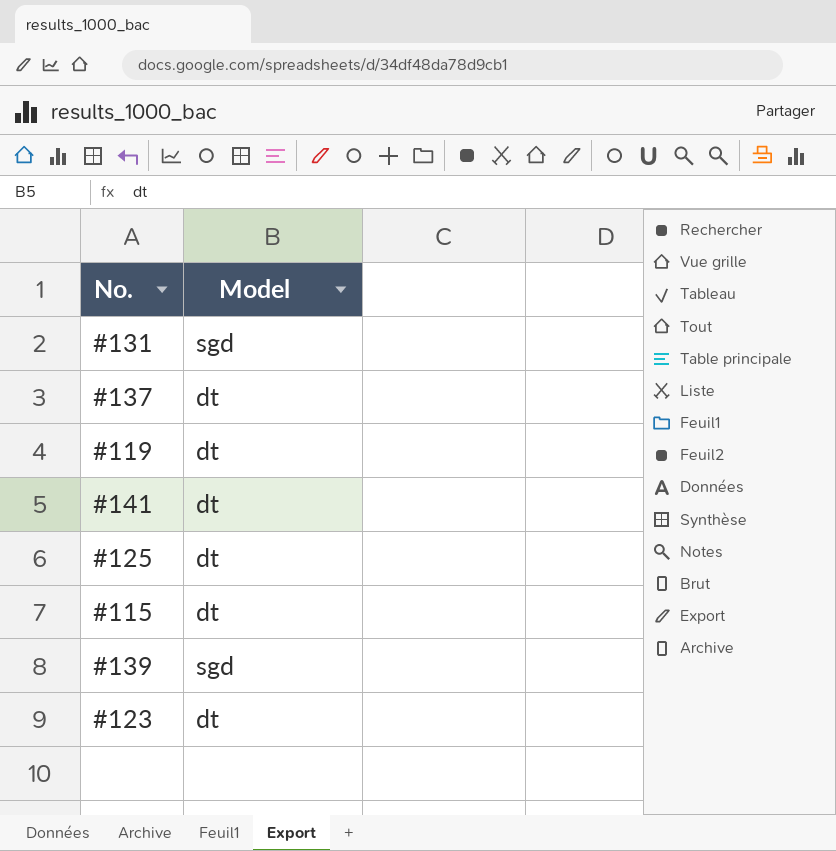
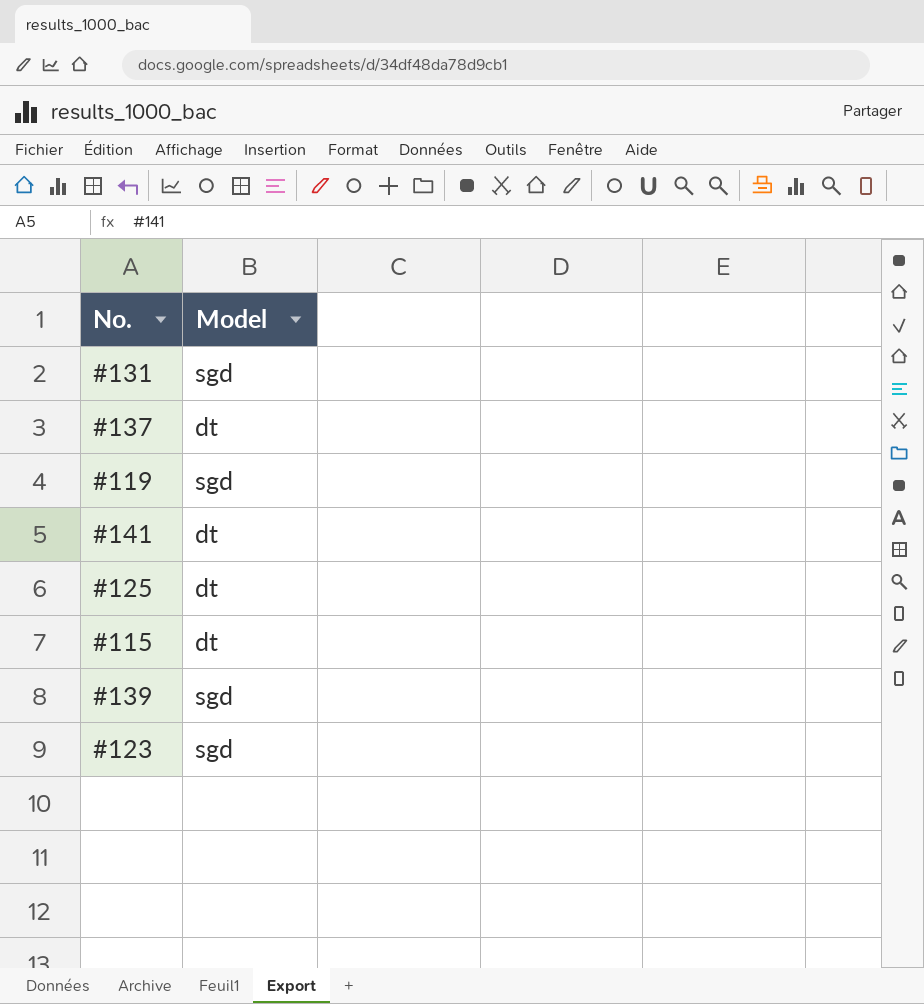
#119 | Model: dt -> sgd
#123 | Model: dt -> sgd

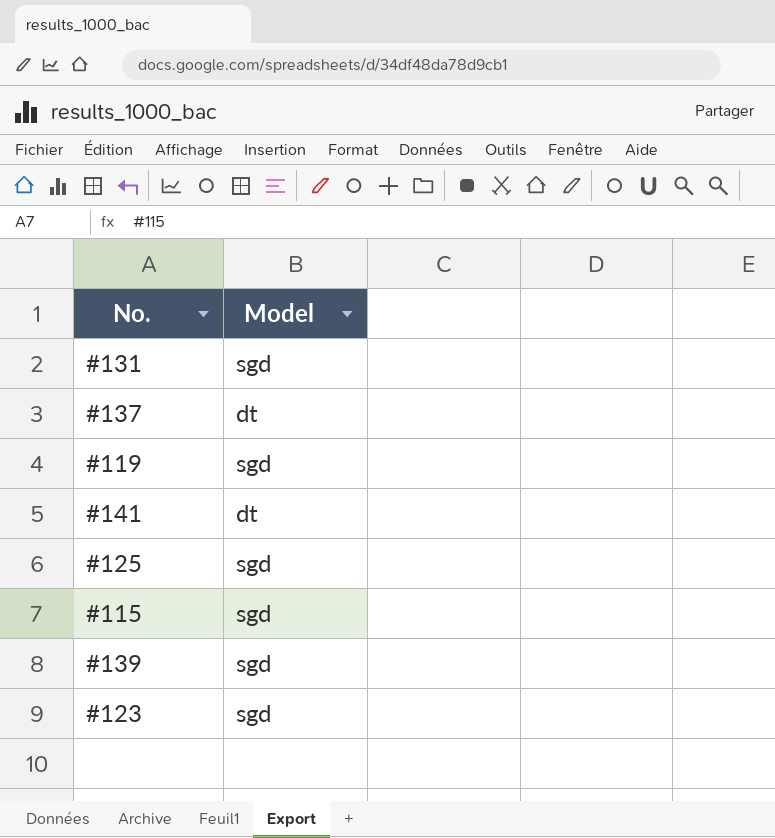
#125 | Model: dt -> sgd
#115 | Model: dt -> sgd

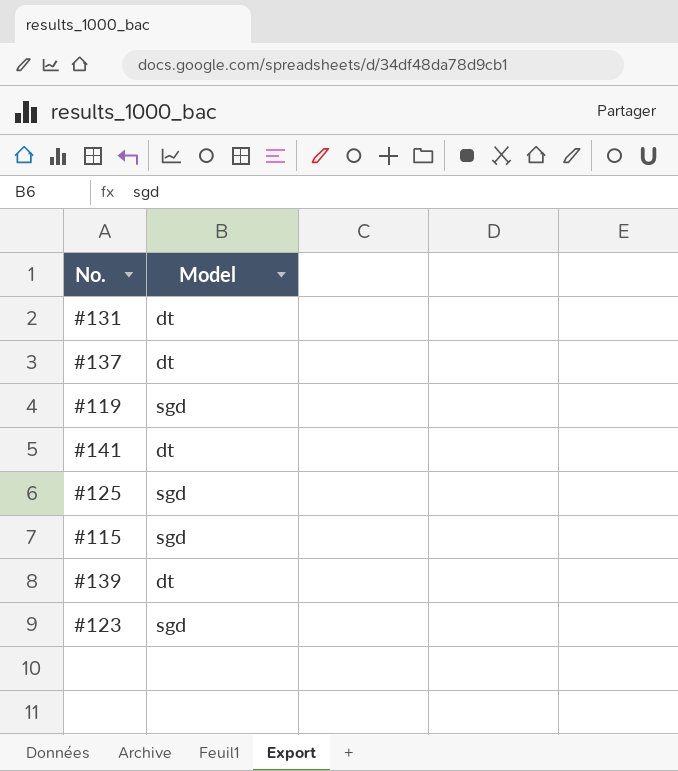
#131 | Model: sgd -> dt
#139 | Model: sgd -> dt

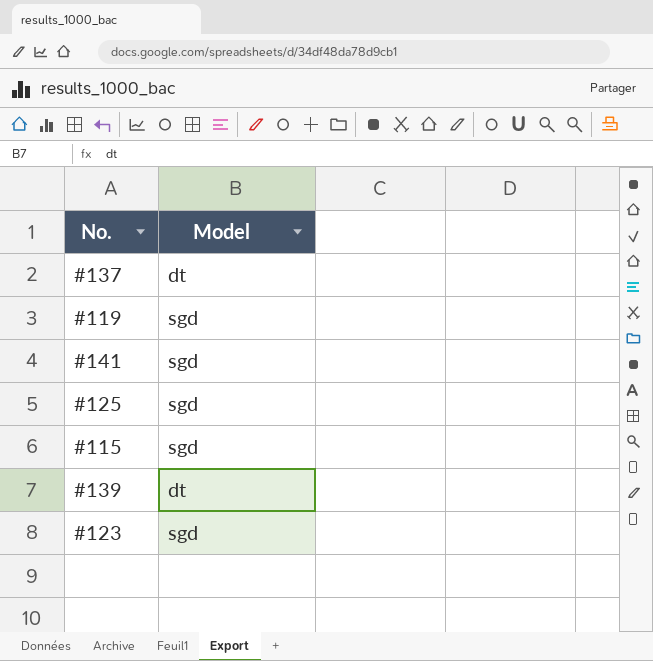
row #131: dt -> none
#141 | Model: dt -> sgd

